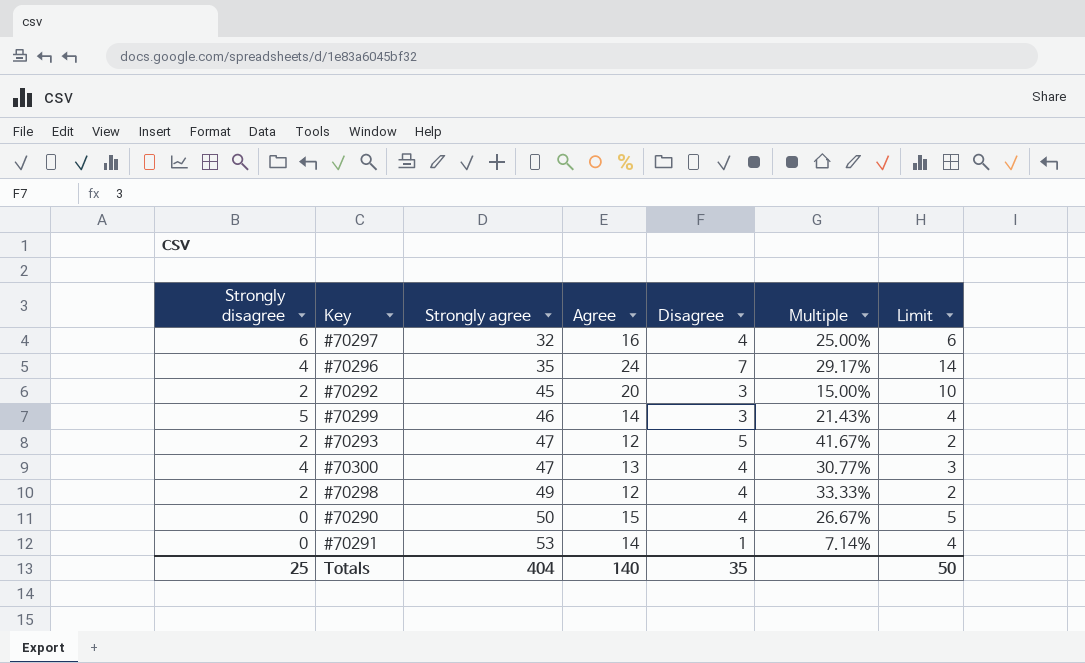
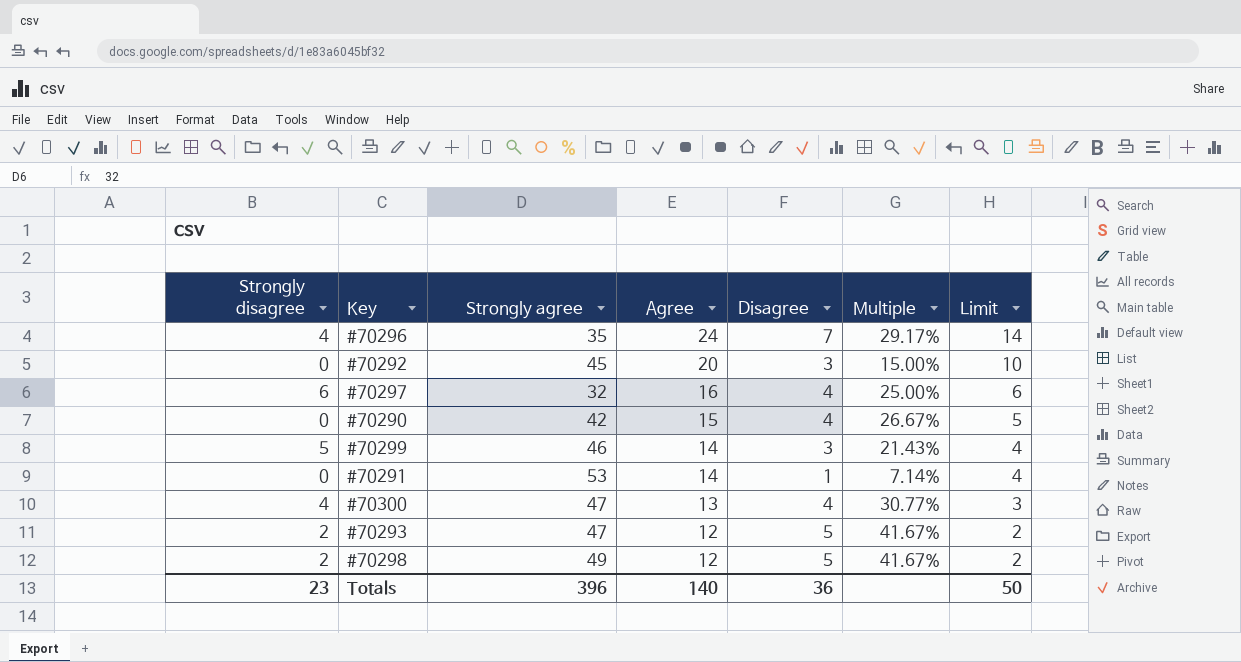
row order: Strongly agree ascending -> Agree descending
#70292 | Strongly disagree: 2 -> 0
#70290 | Strongly agree: 50 -> 42
#70298 | Disagree: 4 -> 5
#70298 | Multiple: 33.33% -> 41.67%
Totals | Strongly disagree: 25 -> 23
Totals | Strongly agree: 404 -> 396
Totals | Disagree: 35 -> 36

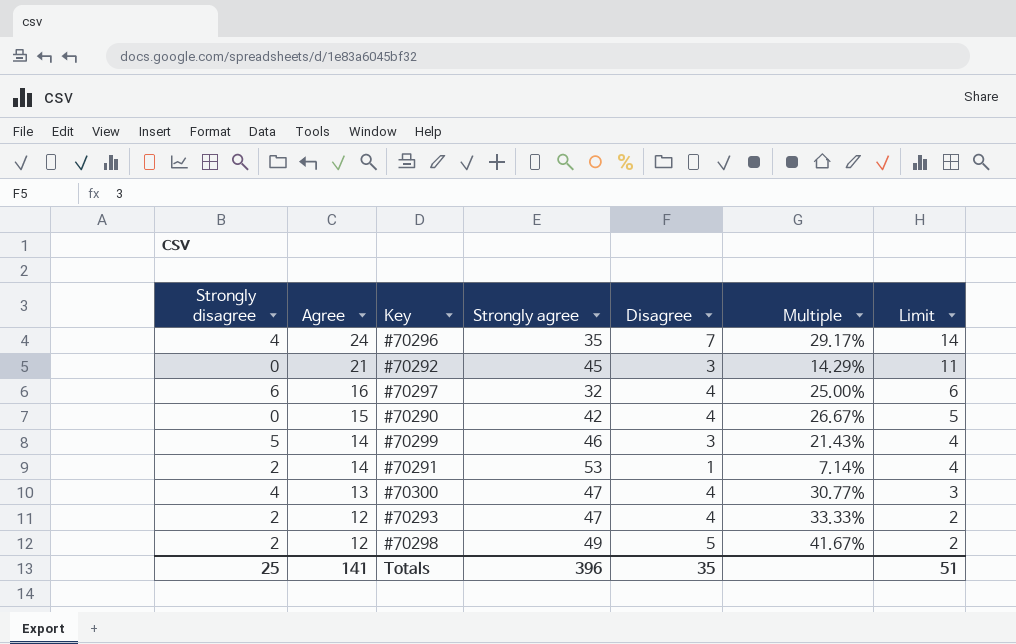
column Agree | position: 4 -> 2
#70292 | Agree: 20 -> 21
#70292 | Multiple: 15.00% -> 14.29%
#70292 | Limit: 10 -> 11
#70291 | Strongly disagree: 0 -> 2
#70293 | Disagree: 5 -> 4
#70293 | Multiple: 41.67% -> 33.33%
Totals | Strongly disagree: 23 -> 25
Totals | Agree: 140 -> 141
Totals | Disagree: 36 -> 35
Totals | Limit: 50 -> 51

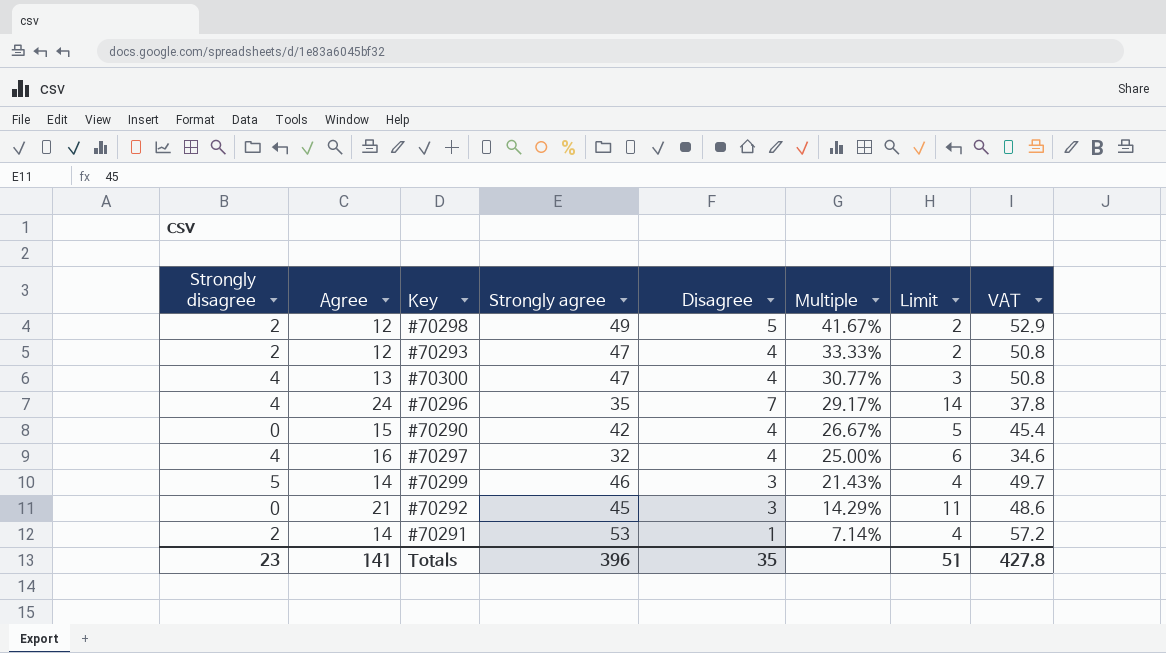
row order: Agree descending -> Multiple descending
column VAT | formula: none -> [Strongly agree] * 1.08
#70297 | Strongly disagree: 6 -> 4
Totals | Strongly disagree: 25 -> 23

